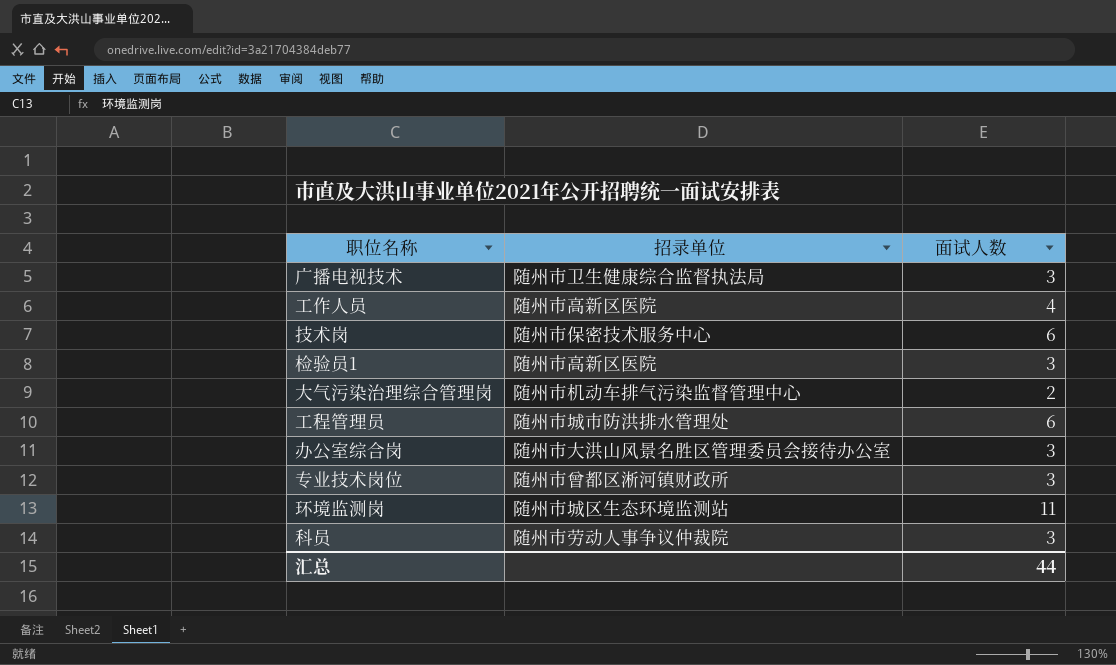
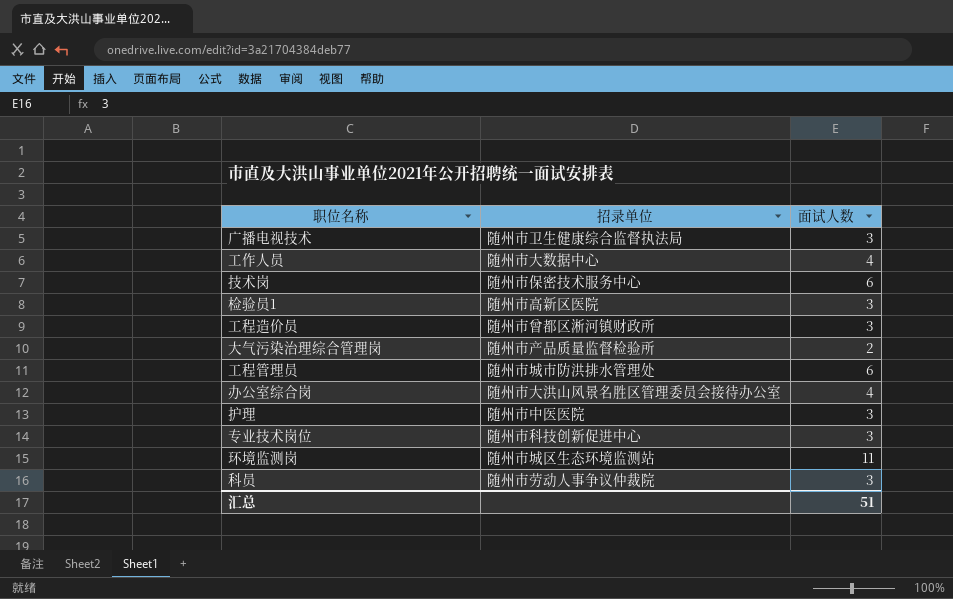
工作人员 | 招录单位: 随州市高新区医院 -> 随州市大数据中心
row 工程造价员: none -> 随州市曾都区淅河镇财政所 | 3
大气污染治理综合管理岗 | 招录单位: 随州市机动车排气污染监督管理中心 -> 随州市产品质量监督检验所
办公室综合岗 | 面试人数: 3 -> 4
row 护理: none -> 随州市中医医院 | 3
专业技术岗位 | 招录单位: 随州市曾都区淅河镇财政所 -> 随州市科技创新促进中心
汇总 | 面试人数: 44 -> 51

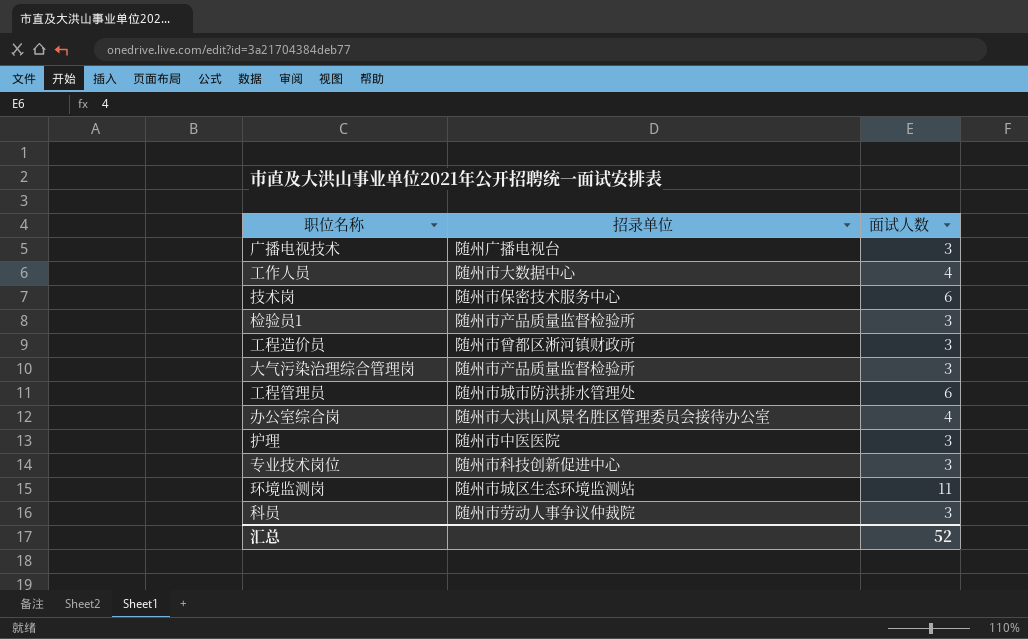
广播电视技术 | 招录单位: 随州市卫生健康综合监督执法局 -> 随州广播电视台
检验员1 | 招录单位: 随州市高新区医院 -> 随州市产品质量监督检验所
大气污染治理综合管理岗 | 面试人数: 2 -> 3
汇总 | 面试人数: 51 -> 52

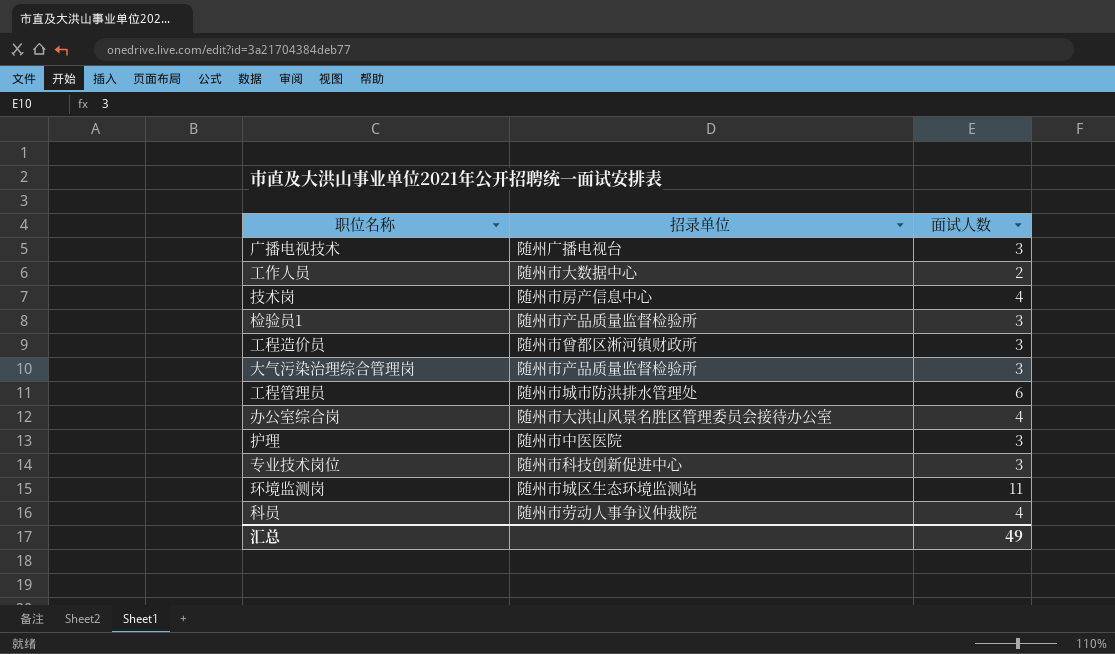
工作人员 | 面试人数: 4 -> 2
技术岗 | 招录单位: 随州市保密技术服务中心 -> 随州市房产信息中心
技术岗 | 面试人数: 6 -> 4
科员 | 面试人数: 3 -> 4
汇总 | 面试人数: 52 -> 49

